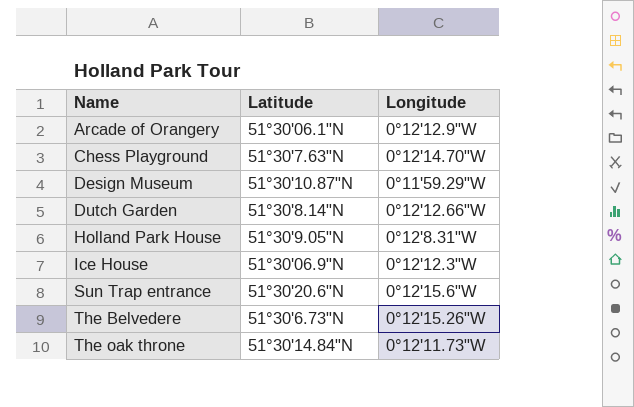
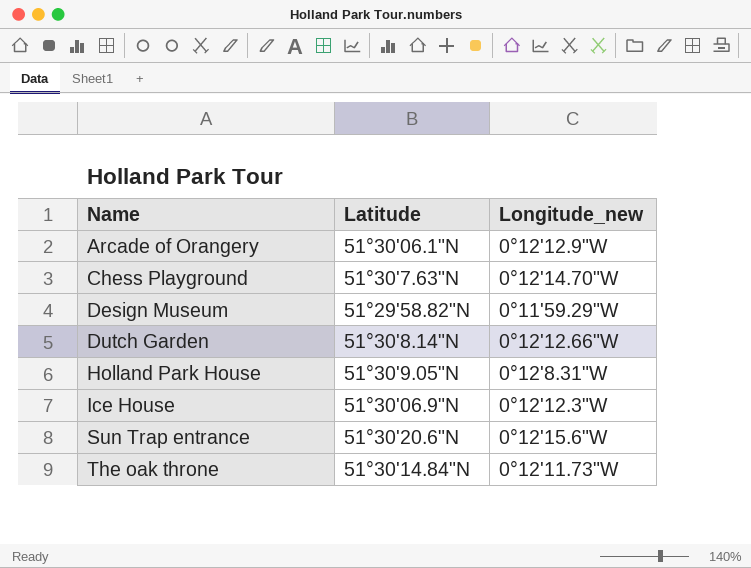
column name: Longitude -> Longitude_new
row The Belvedere: 51°30'6.73"N | 0°12'15.26"W -> none
Design Museum | Latitude: 51°30'10.87"N -> 51°29'58.82"N

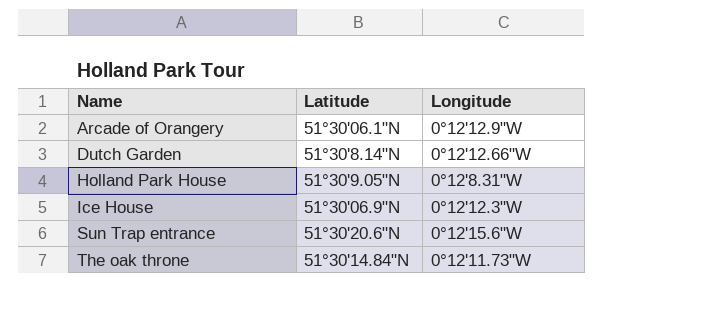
column name: Longitude_new -> Longitude
row Chess Playground: 51°30'7.63"N | 0°12'14.70"W -> none
row Design Museum: 51°29'58.82"N | 0°11'59.29"W -> none

